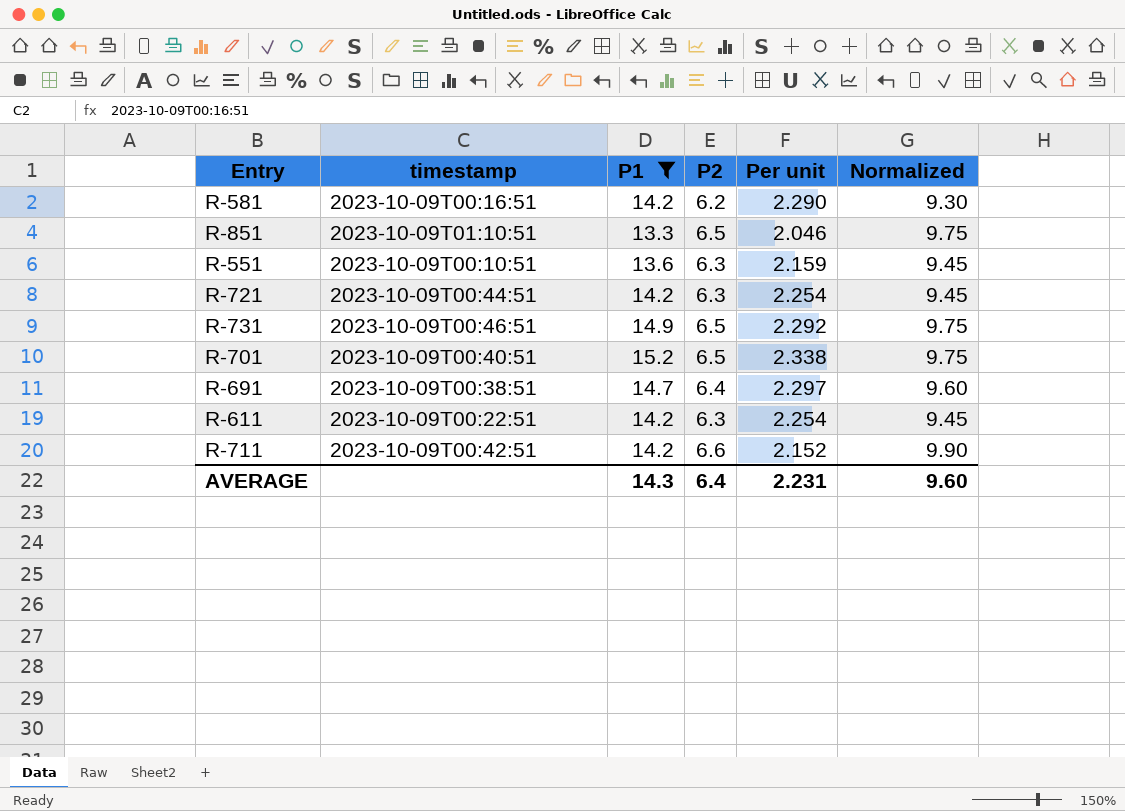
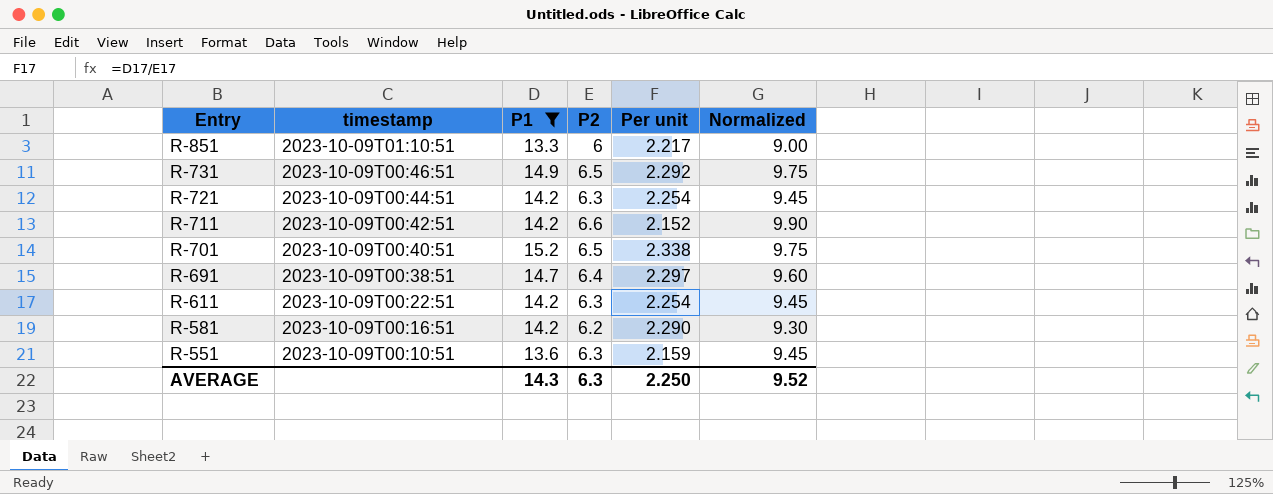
row order: none -> Entry descending
R-851 | P2: 6.5 -> 6
R-851 | Per unit: 2.046 -> 2.217
R-851 | Normalized: 9.75 -> 9.00
AVERAGE | P2: 6.4 -> 6.3
AVERAGE | Per unit: 2.231 -> 2.250
AVERAGE | Normalized: 9.60 -> 9.52

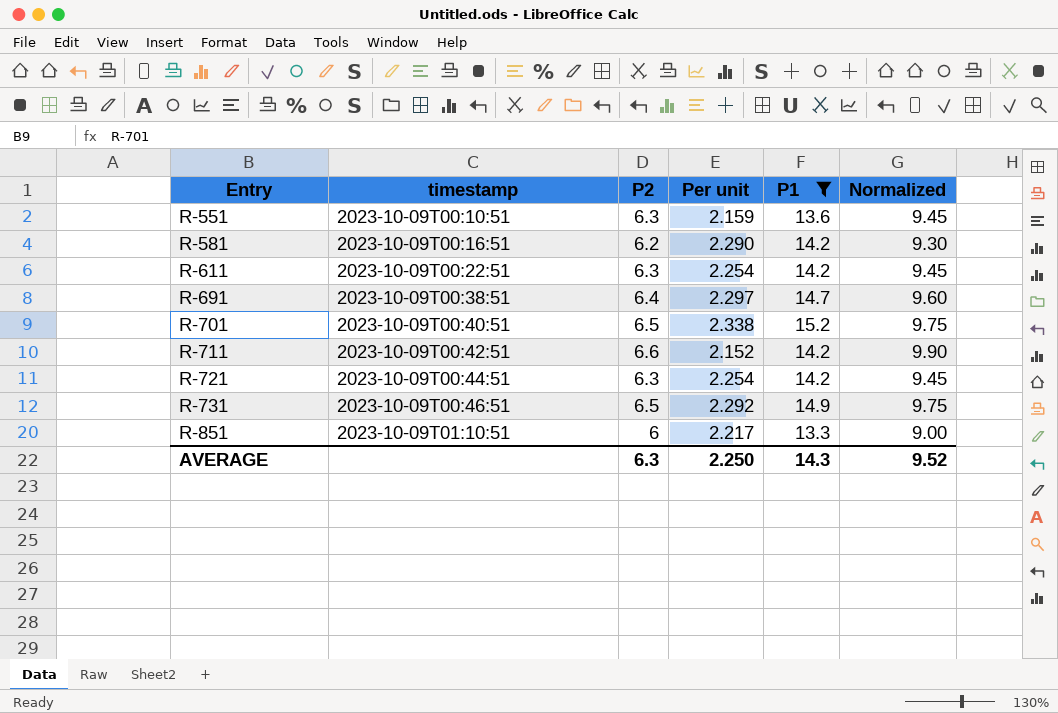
row order: Entry descending -> Entry ascending
column P1 | position: 3 -> 5

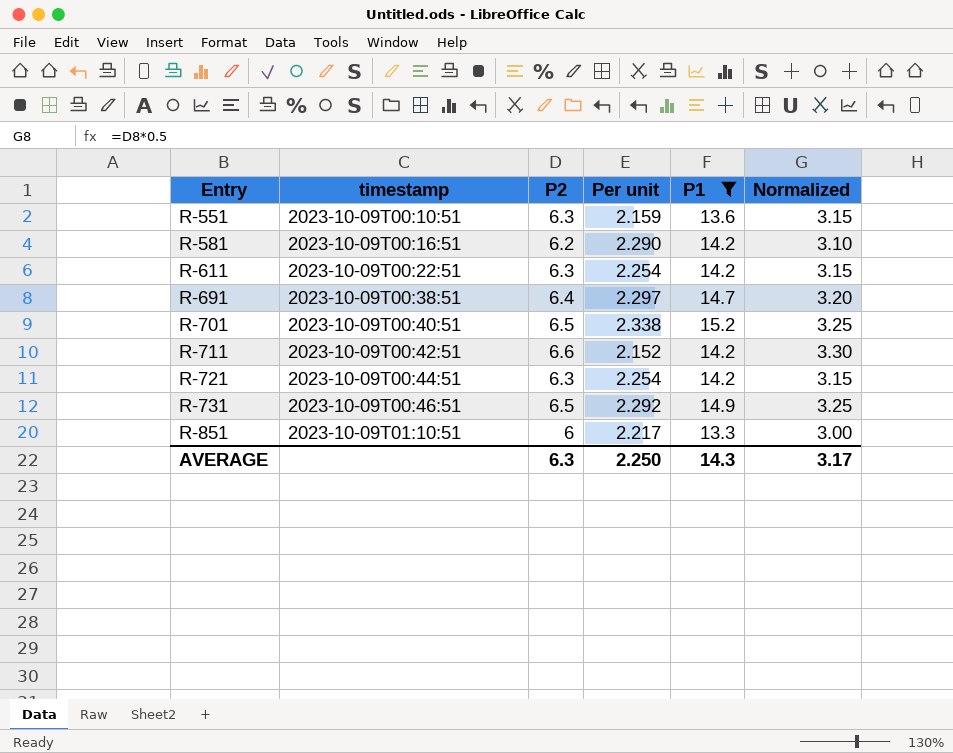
column Normalized | formula: [P2] * 1.5 -> [P2] * 0.5
AVERAGE | Normalized: 9.52 -> 3.17

